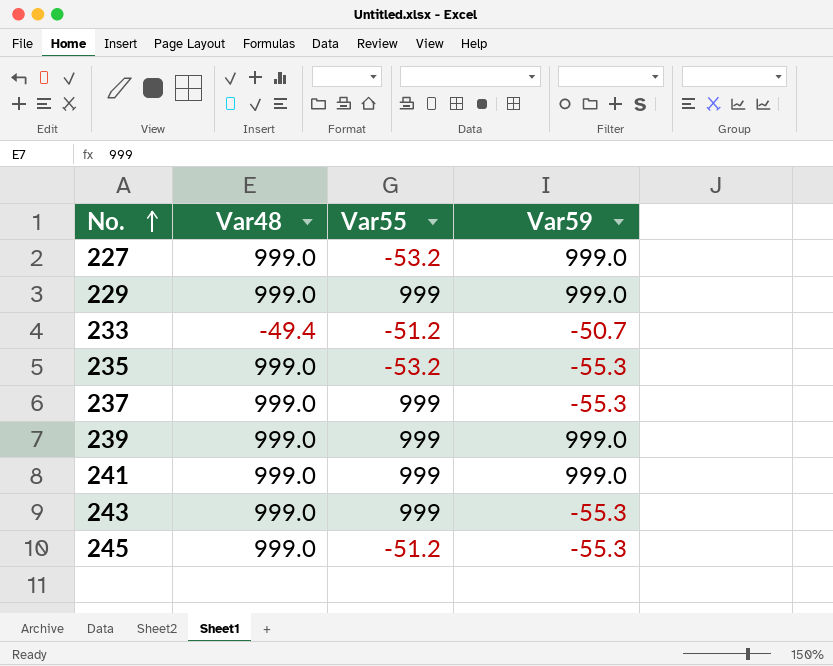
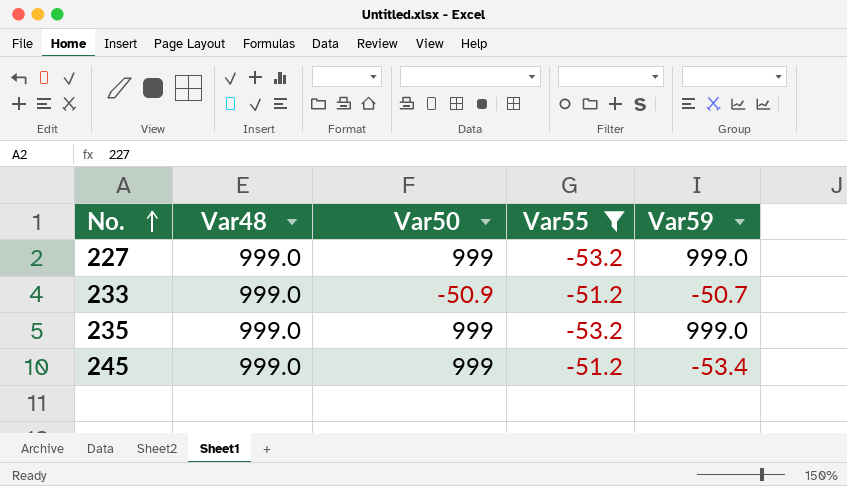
filter: none -> Var55 != 999
column Var50 | position: none -> 3
233 | Var48: -49.4 -> 999.0
235 | Var59: -55.3 -> 999.0
245 | Var59: -55.3 -> -53.4

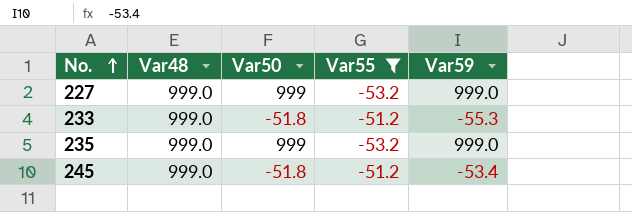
233 | Var50: -50.9 -> -51.8
233 | Var59: -50.7 -> -55.3
245 | Var50: 999 -> -51.8

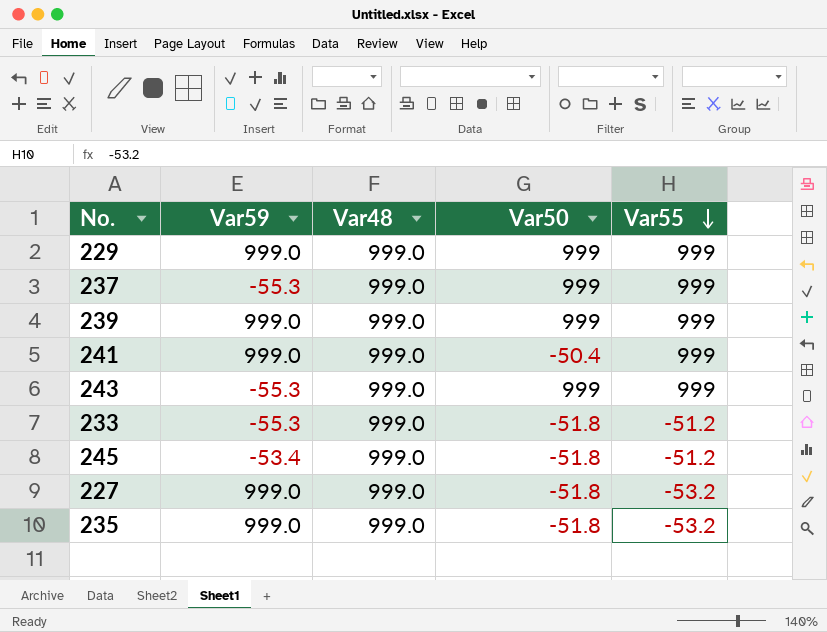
filter: Var55 != 999 -> none
row order: No. ascending -> Var55 descending
column Var59 | position: 5 -> 2
227 | Var50: 999 -> -51.8
235 | Var50: 999 -> -51.8

